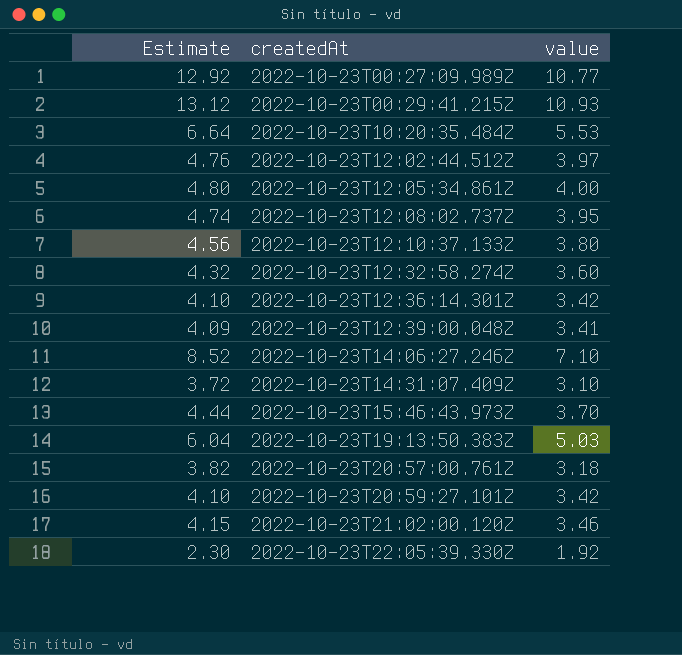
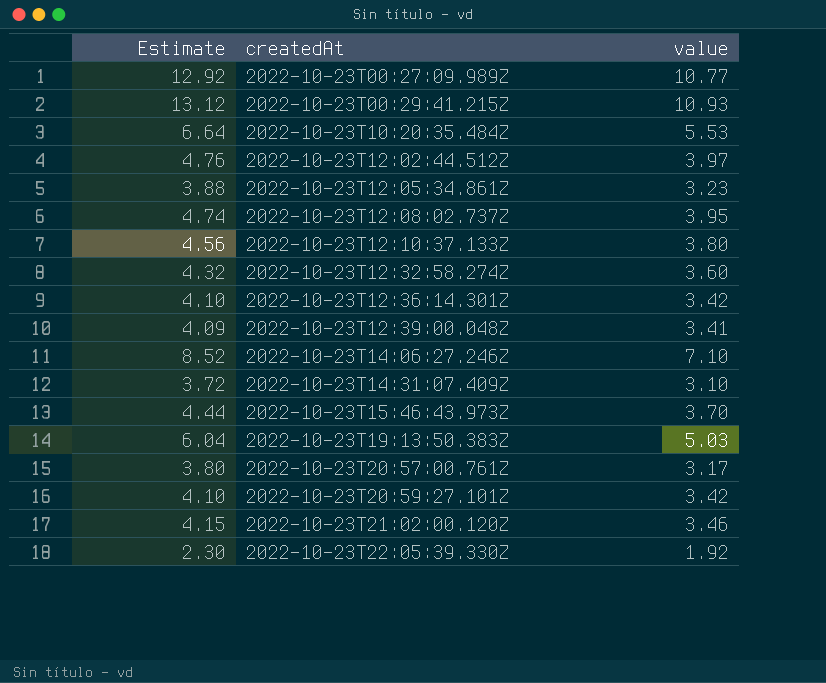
2022-10-23T12:05:34.861Z | Estimate: 4.80 -> 3.88
2022-10-23T12:05:34.861Z | value: 4.00 -> 3.23
2022-10-23T20:57:00.761Z | Estimate: 3.82 -> 3.80
2022-10-23T20:57:00.761Z | value: 3.18 -> 3.17

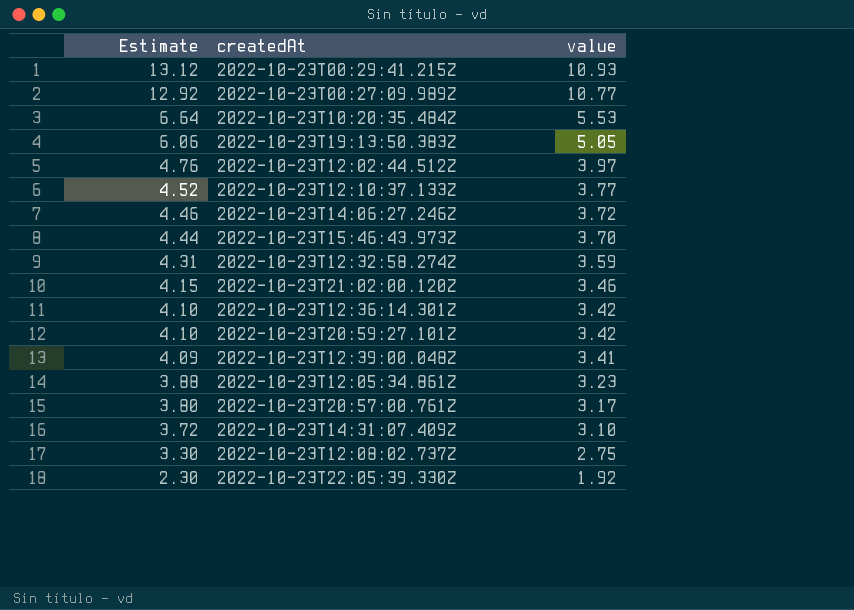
row order: createdAt ascending -> Estimate descending
2022-10-23T19:13:50.383Z | Estimate: 6.04 -> 6.06
2022-10-23T19:13:50.383Z | value: 5.03 -> 5.05
2022-10-23T12:10:37.133Z | Estimate: 4.56 -> 4.52
2022-10-23T12:10:37.133Z | value: 3.80 -> 3.77
2022-10-23T14:06:27.246Z | Estimate: 8.52 -> 4.46
2022-10-23T14:06:27.246Z | value: 7.10 -> 3.72
2022-10-23T12:32:58.274Z | Estimate: 4.32 -> 4.31
2022-10-23T12:32:58.274Z | value: 3.60 -> 3.59
2022-10-23T12:08:02.737Z | Estimate: 4.74 -> 3.30
2022-10-23T12:08:02.737Z | value: 3.95 -> 2.75

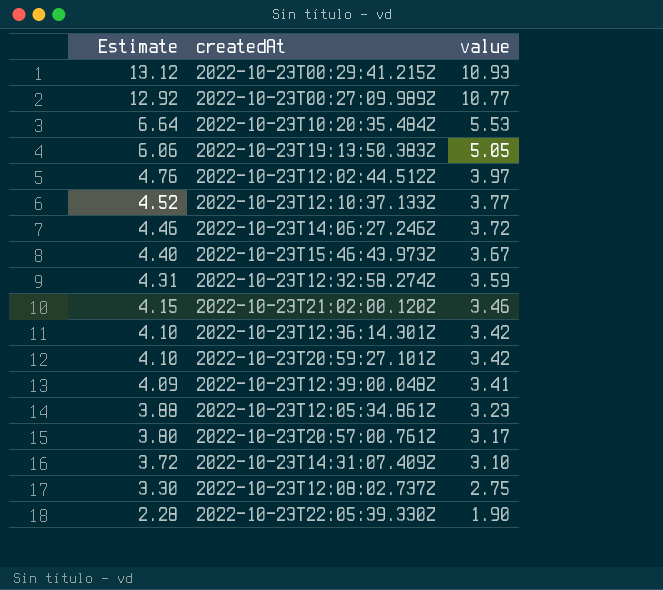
2022-10-23T15:46:43.973Z | Estimate: 4.44 -> 4.40
2022-10-23T15:46:43.973Z | value: 3.70 -> 3.67
2022-10-23T22:05:39.330Z | Estimate: 2.30 -> 2.28
2022-10-23T22:05:39.330Z | value: 1.92 -> 1.90

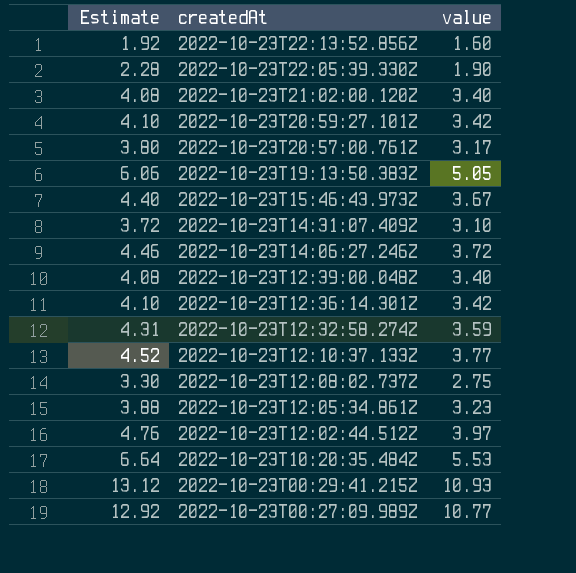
row order: Estimate descending -> createdAt descending
row 2022-10-23T22:13:52.856Z: none -> 1.92 | 1.60
2022-10-23T21:02:00.120Z | Estimate: 4.15 -> 4.08
2022-10-23T21:02:00.120Z | value: 3.46 -> 3.40
2022-10-23T12:39:00.048Z | Estimate: 4.09 -> 4.08
2022-10-23T12:39:00.048Z | value: 3.41 -> 3.40

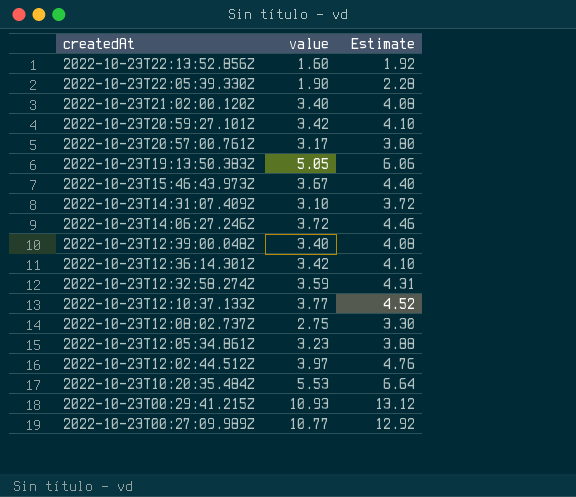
column Estimate | position: 1 -> 3

